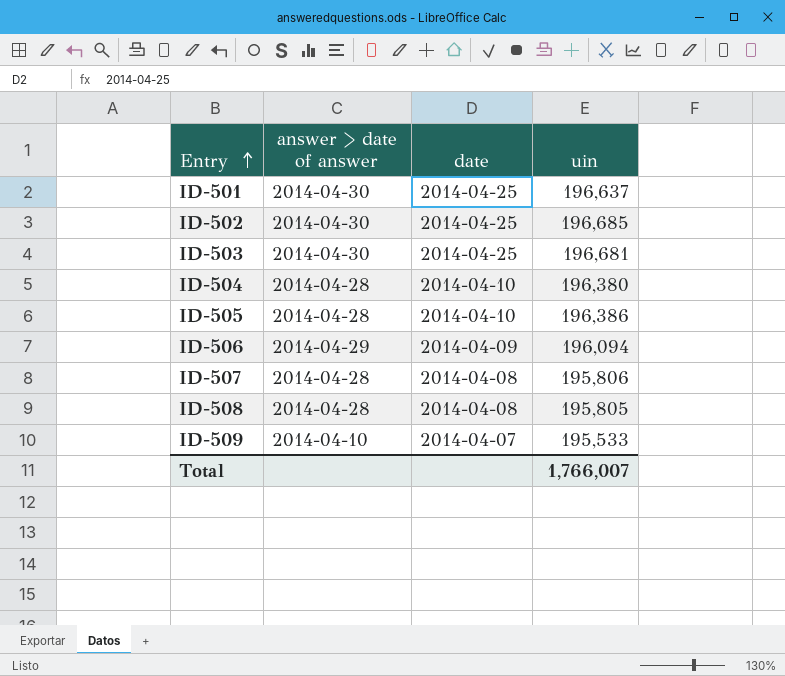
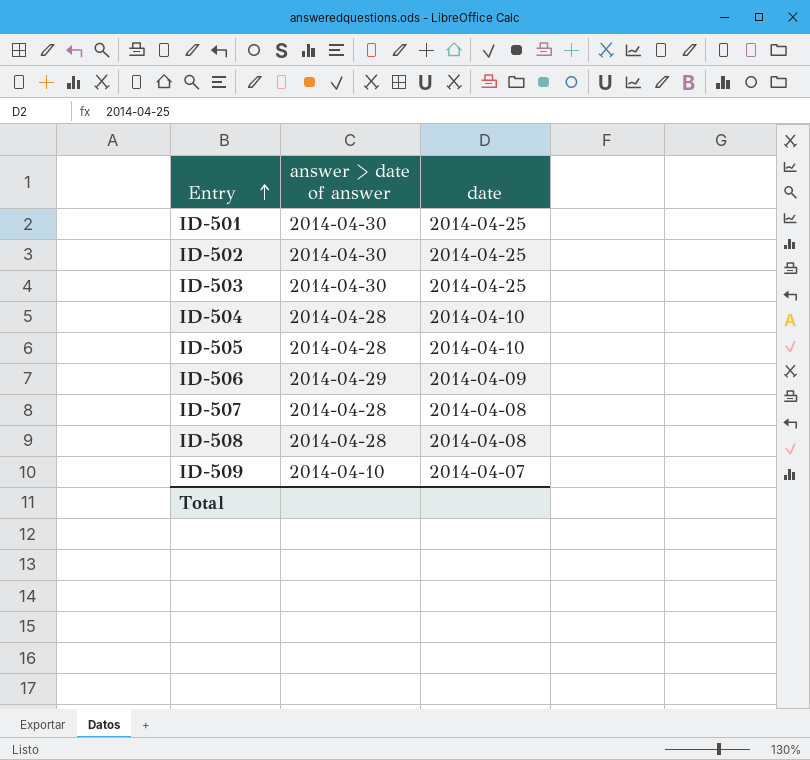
column uin | position: 4 -> none

